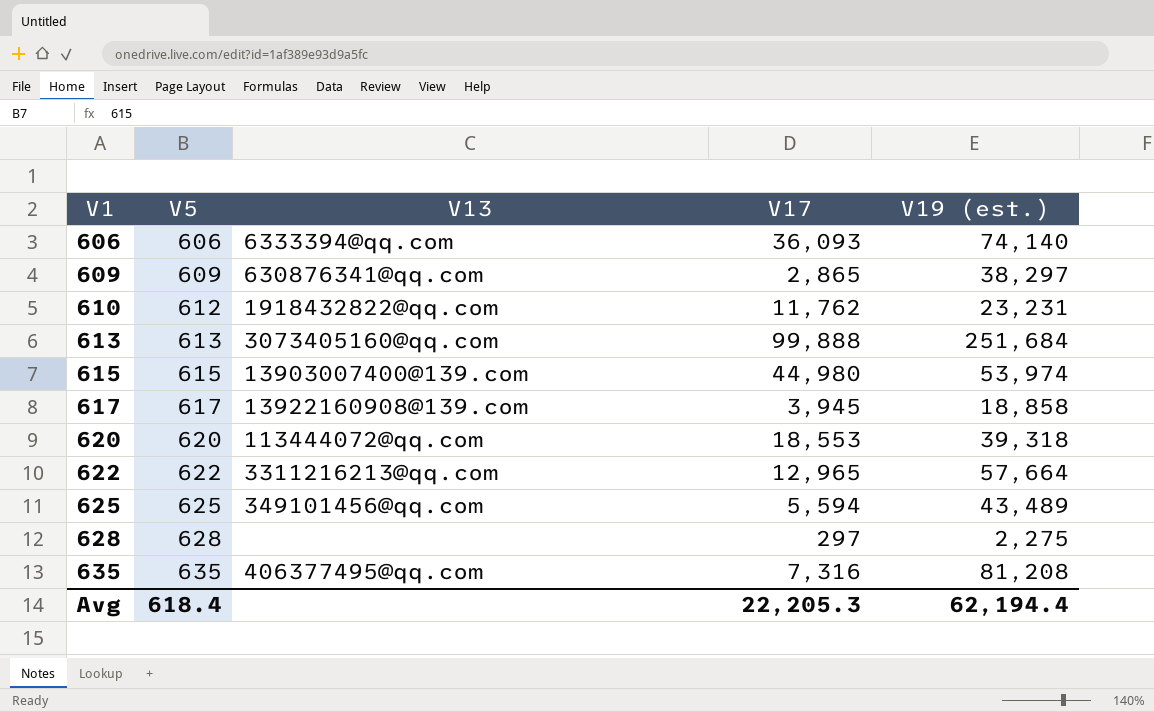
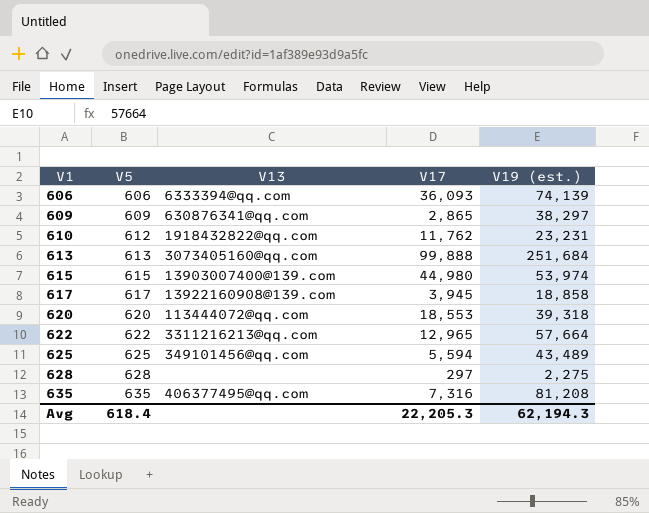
606 | V19 (est.): 74,140 -> 74,139
Avg | V19 (est.): 62,194.4 -> 62,194.3

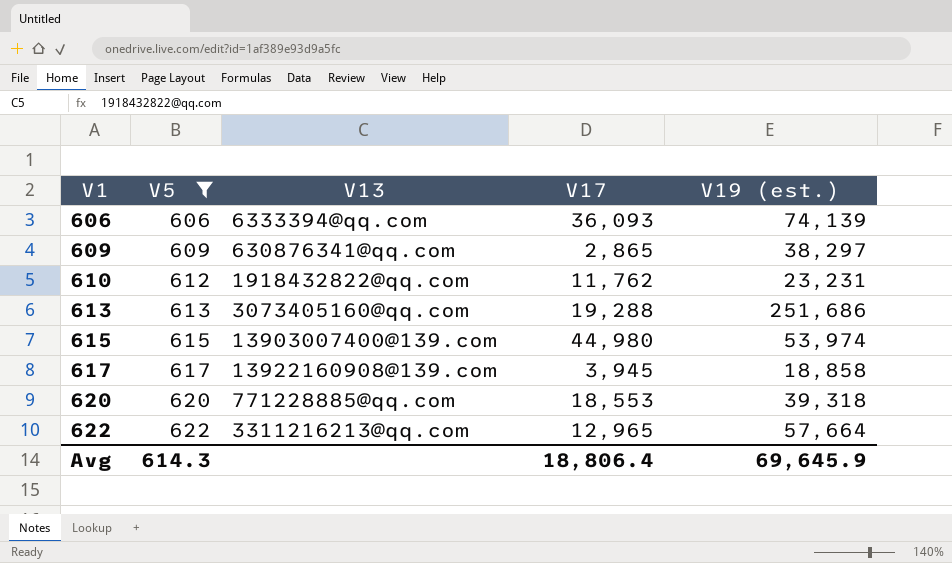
filter: none -> V5 <= 622
613 | V17: 99,888 -> 19,288
613 | V19 (est.): 251,684 -> 251,686
620 | V13: 113444072@qq.com -> 771228885@qq.com
Avg | V5: 618.4 -> 614.3
Avg | V17: 22,205.3 -> 18,806.4
Avg | V19 (est.): 62,194.3 -> 69,645.9

